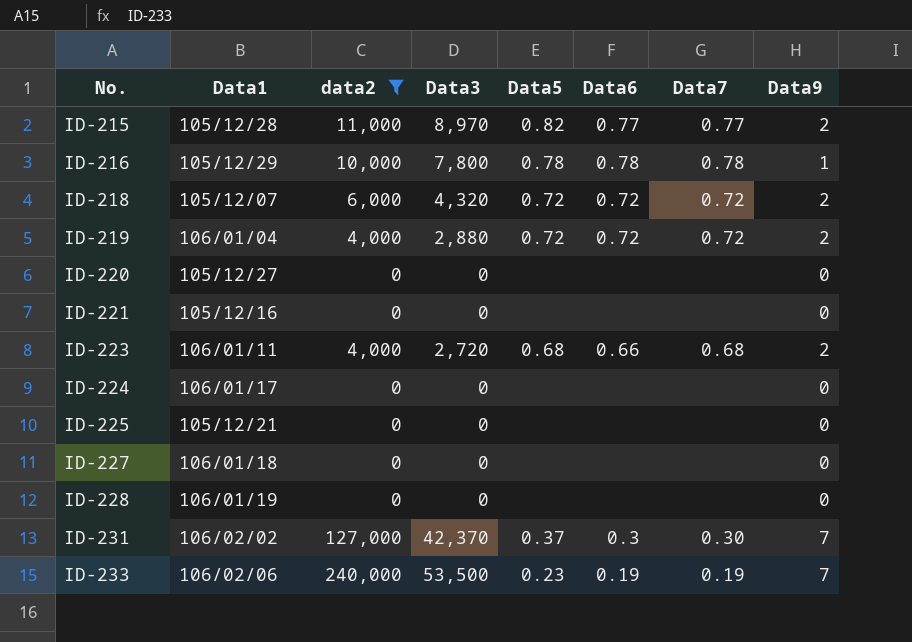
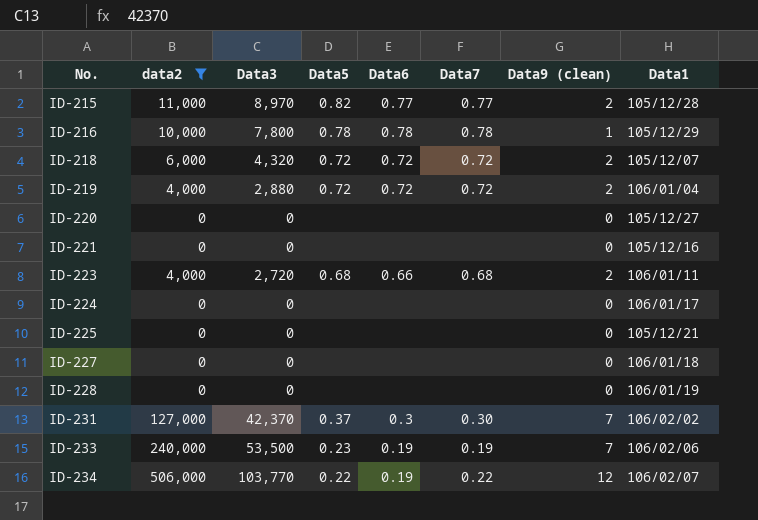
column name: Data9 -> Data9 (clean)
column Data1 | position: 2 -> 8
row ID-234: none -> 506,000 | 103,770 | 0.22 | 0.19 | 0.22 | 12 | 106/02/07

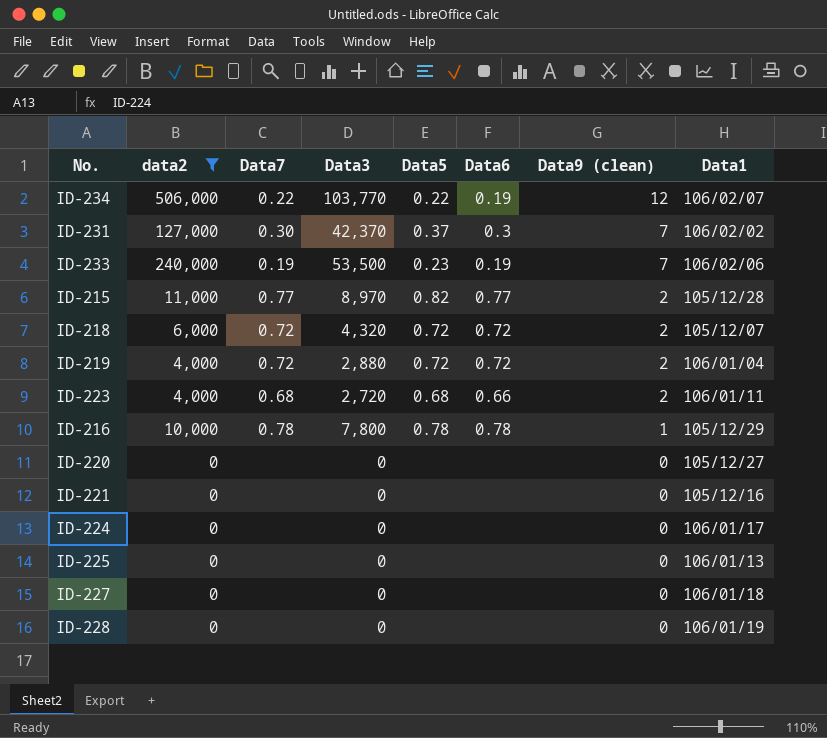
row order: No. ascending -> Data9 (clean) descending
column Data7 | position: 6 -> 3
ID-225 | Data1: 105/12/21 -> 106/01/13

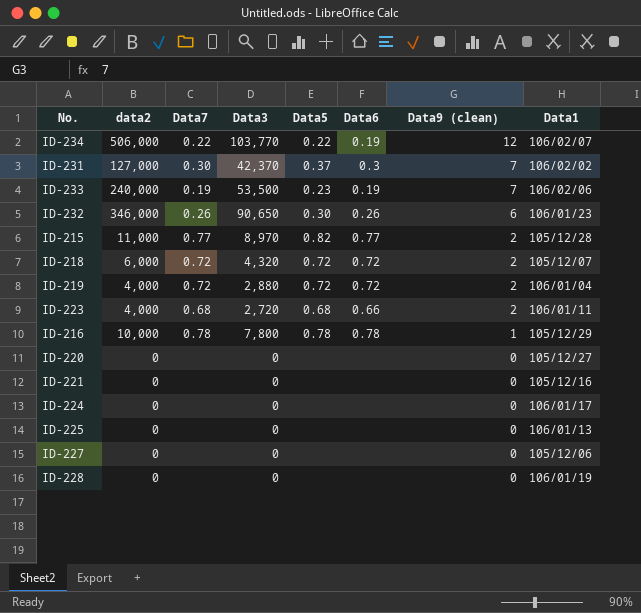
filter: data2 != 346,000 -> none
ID-227 | Data1: 106/01/18 -> 105/12/06

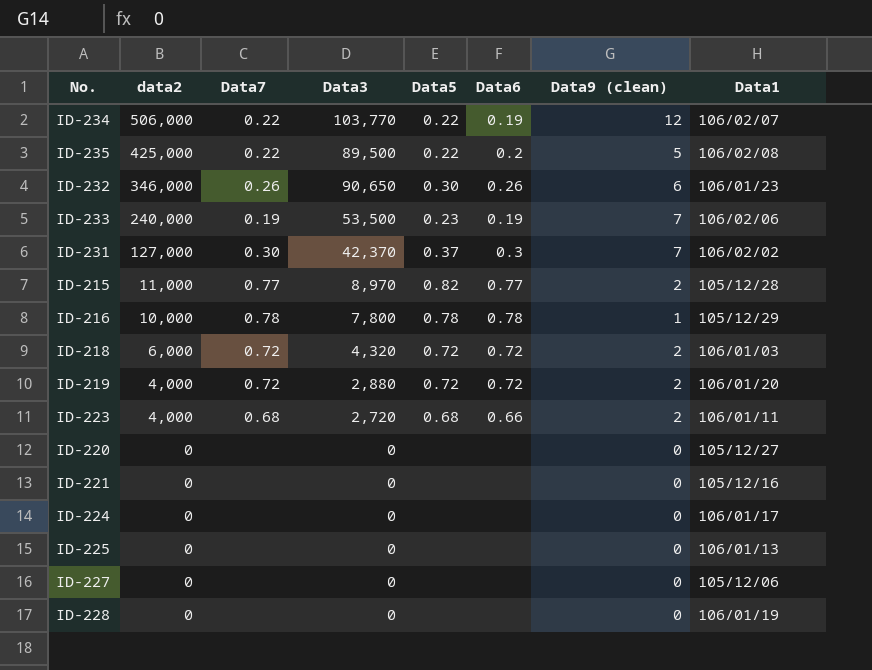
row order: Data9 (clean) descending -> data2 descending
row ID-235: none -> 425,000 | 0.22 | 89,500 | 0.22 | 0.2 | 5 | 106/02/08
ID-218 | Data1: 105/12/07 -> 106/01/03
ID-219 | Data1: 106/01/04 -> 106/01/20

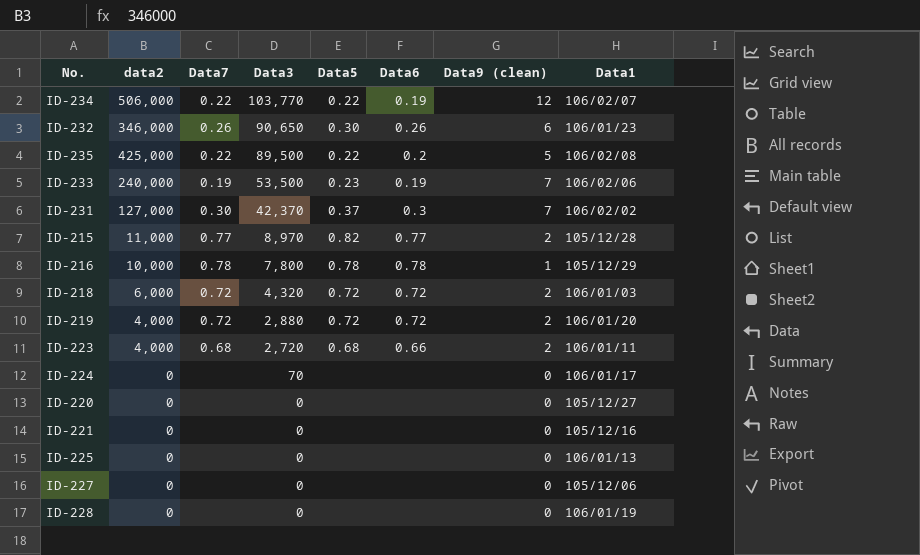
row order: data2 descending -> Data3 descending
ID-224 | Data3: 0 -> 70

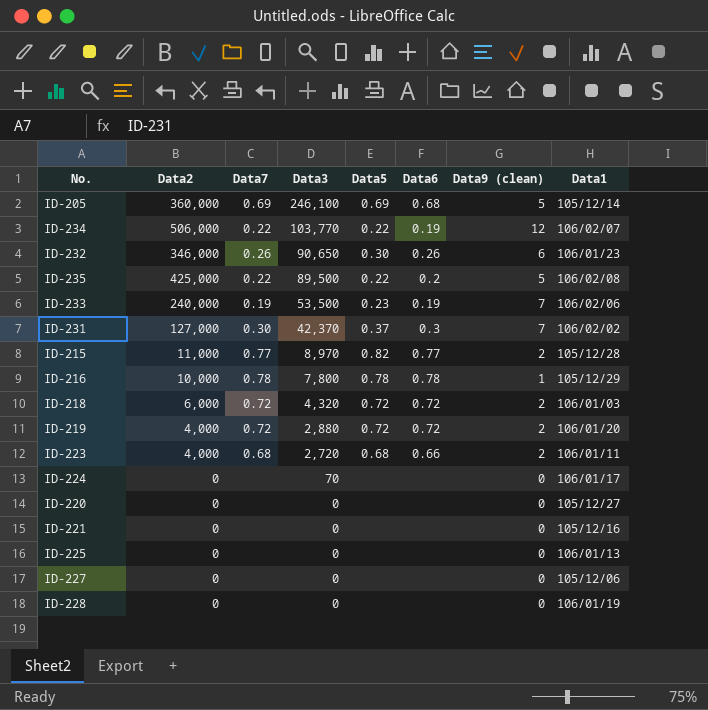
column name: data2 -> Data2
row ID-205: none -> 360,000 | 0.69 | 246,100 | 0.69 | 0.68 | 5 | 105/12/14

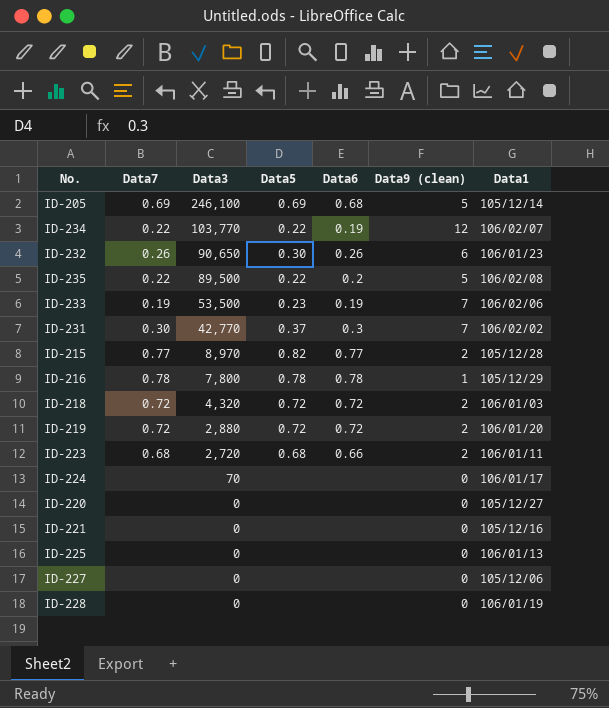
column Data2 | position: 2 -> none
ID-231 | Data3: 42,370 -> 42,770

